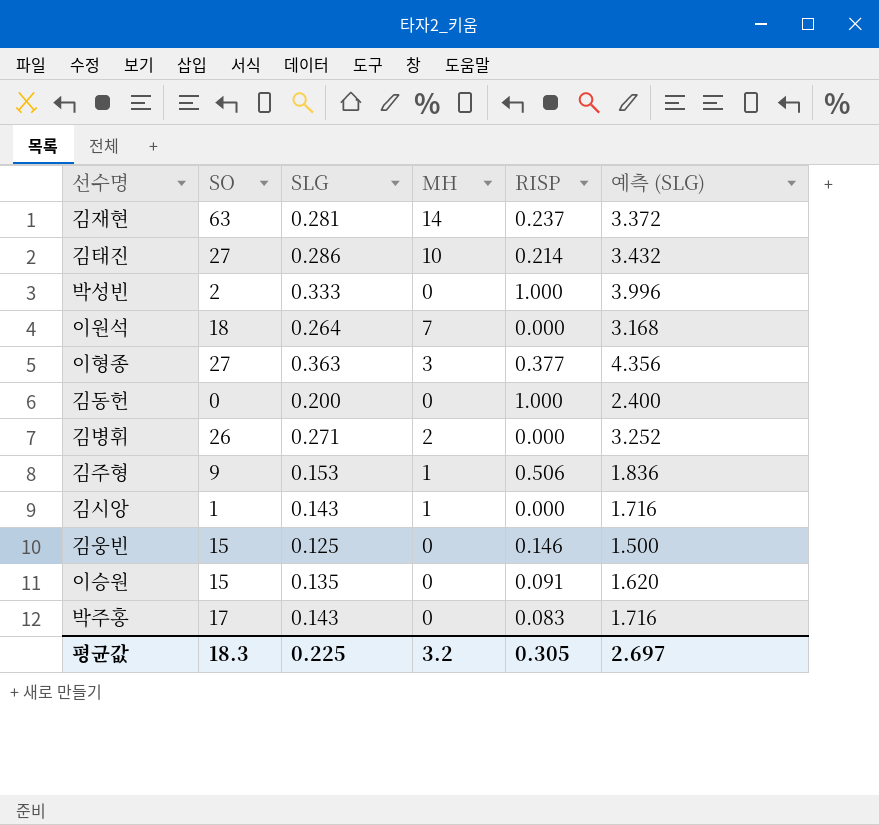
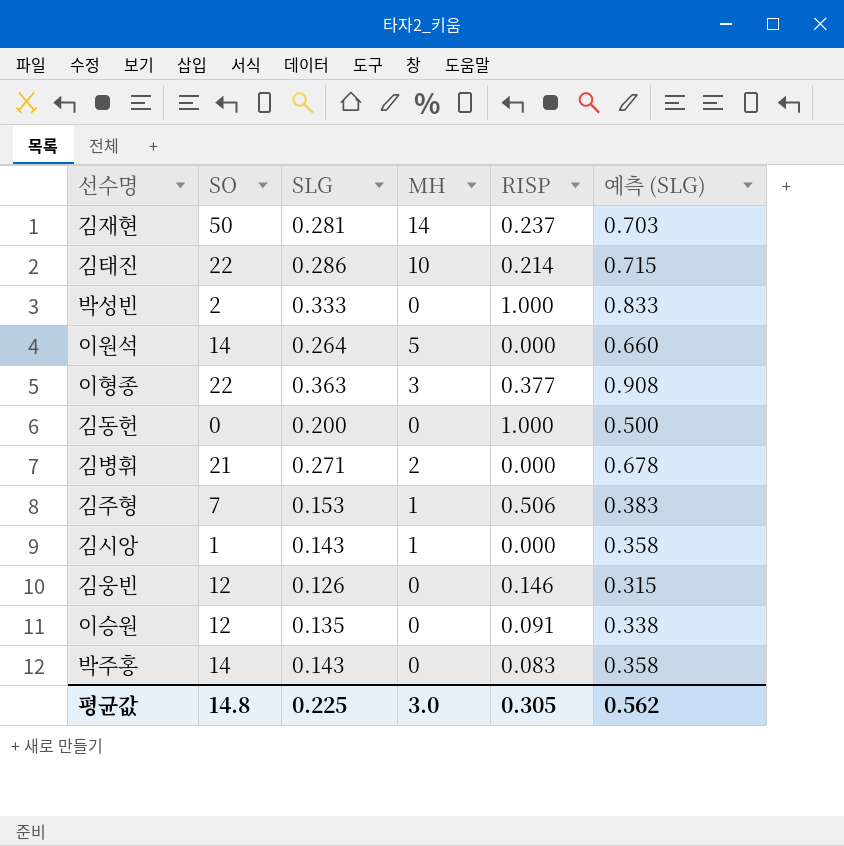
column 예측 (SLG) | formula: [SLG] * 12 -> [SLG] * 2.5
김재현 | SO: 63 -> 50
김태진 | SO: 27 -> 22
이원석 | SO: 18 -> 14
이원석 | MH: 7 -> 5
이형종 | SO: 27 -> 22
김병휘 | SO: 26 -> 21
김주형 | SO: 9 -> 7
김웅빈 | SO: 15 -> 12
김웅빈 | SLG: 0.125 -> 0.126
이승원 | SO: 15 -> 12
박주홍 | SO: 17 -> 14
평균값 | SO: 18.3 -> 14.8
평균값 | MH: 3.2 -> 3.0
평균값 | 예측 (SLG): 2.697 -> 0.562

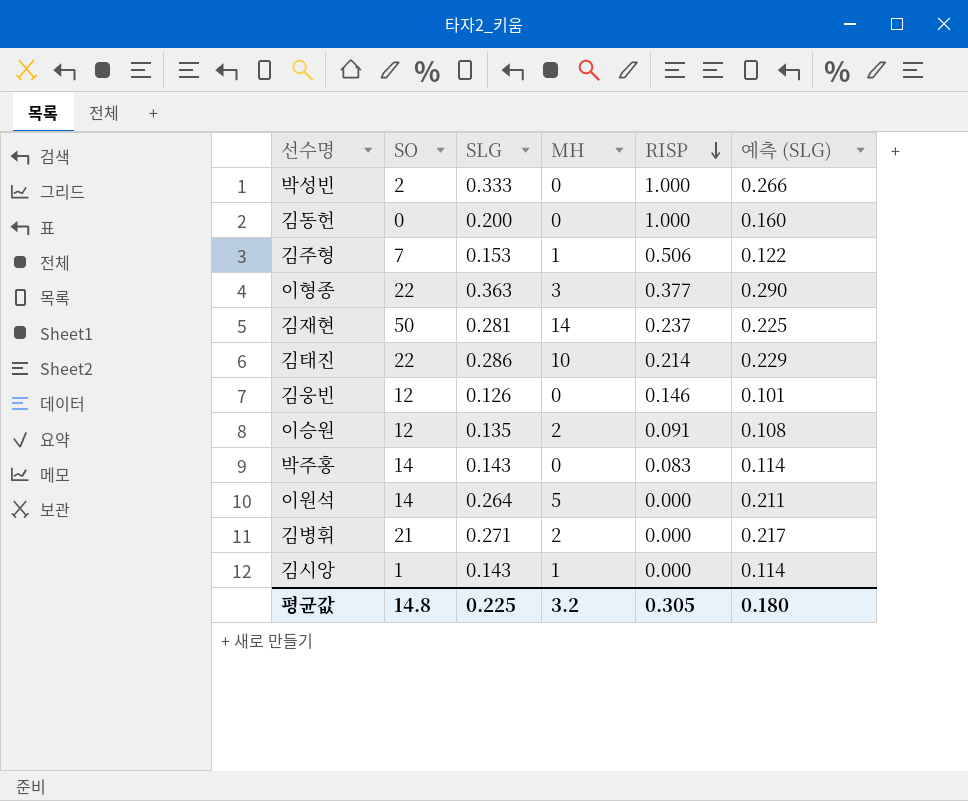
row order: none -> RISP descending
column 예측 (SLG) | formula: [SLG] * 2.5 -> [SLG] * 0.8
이승원 | MH: 0 -> 2
평균값 | MH: 3.0 -> 3.2
평균값 | 예측 (SLG): 0.562 -> 0.180

